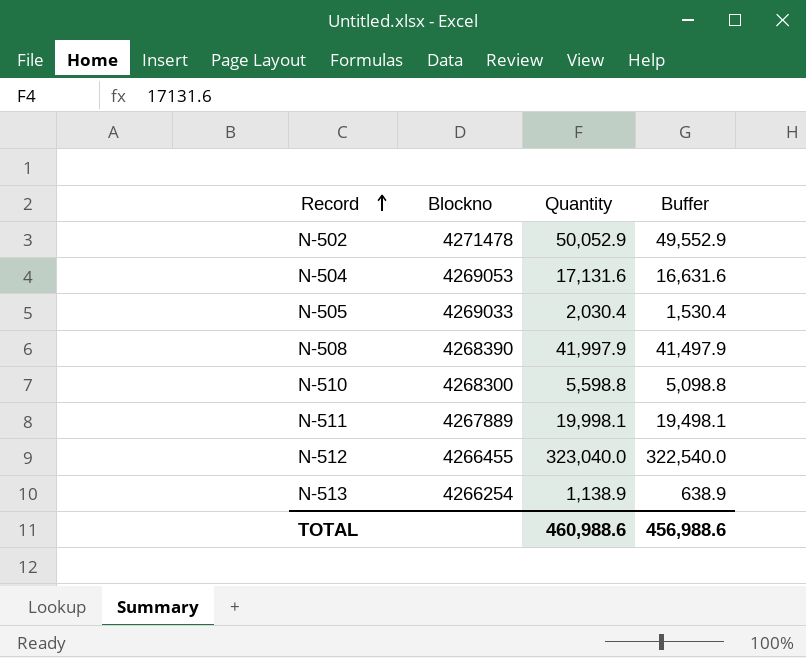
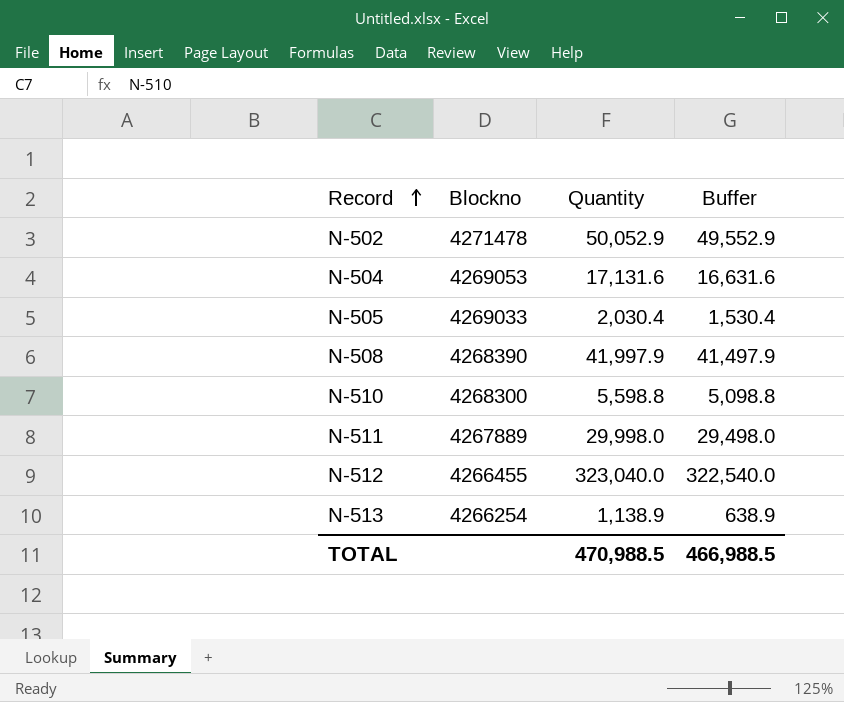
N-511 | Quantity: 19,998.1 -> 29,998.0
N-511 | Buffer: 19,498.1 -> 29,498.0
TOTAL | Quantity: 460,988.6 -> 470,988.5
TOTAL | Buffer: 456,988.6 -> 466,988.5

